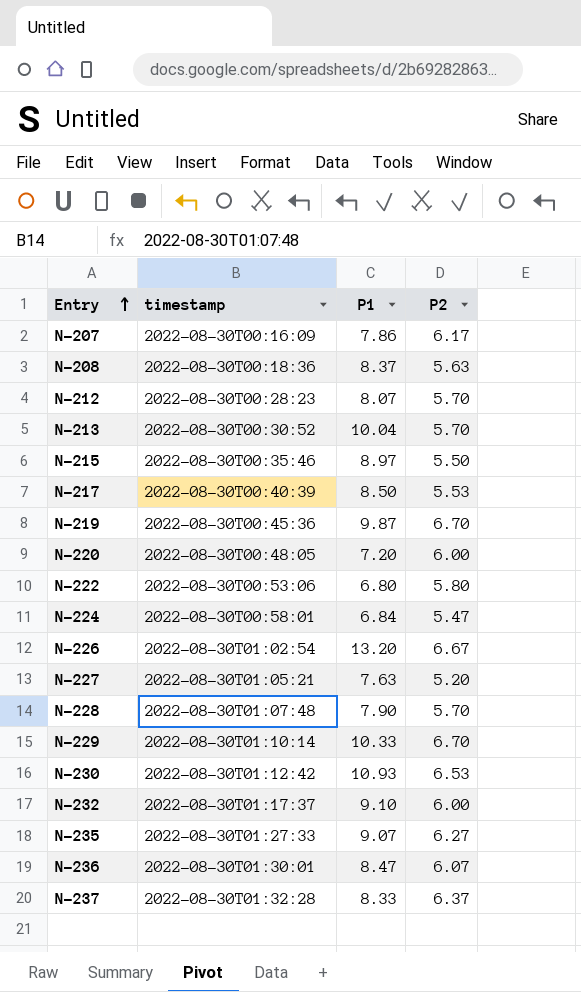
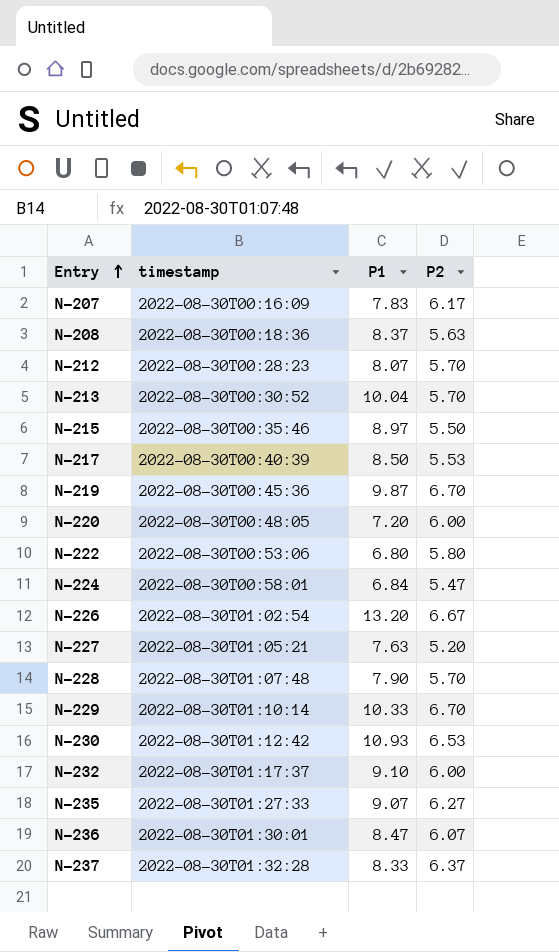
N-207 | P1: 7.86 -> 7.83

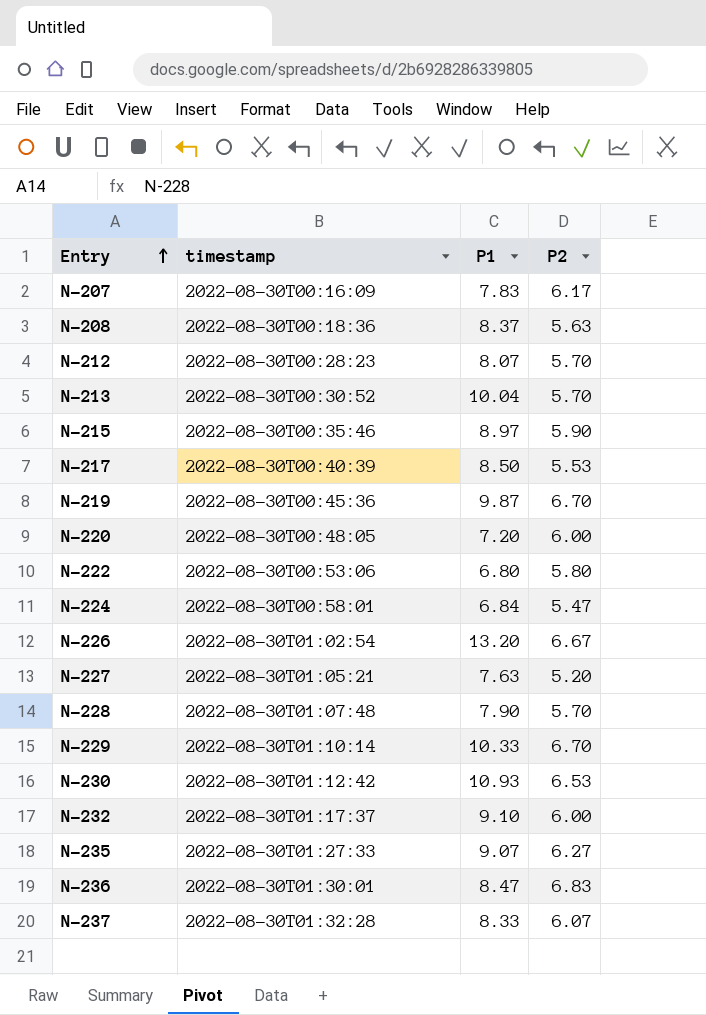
N-215 | P2: 5.50 -> 5.90
N-236 | P2: 6.07 -> 6.83
N-237 | P2: 6.37 -> 6.07

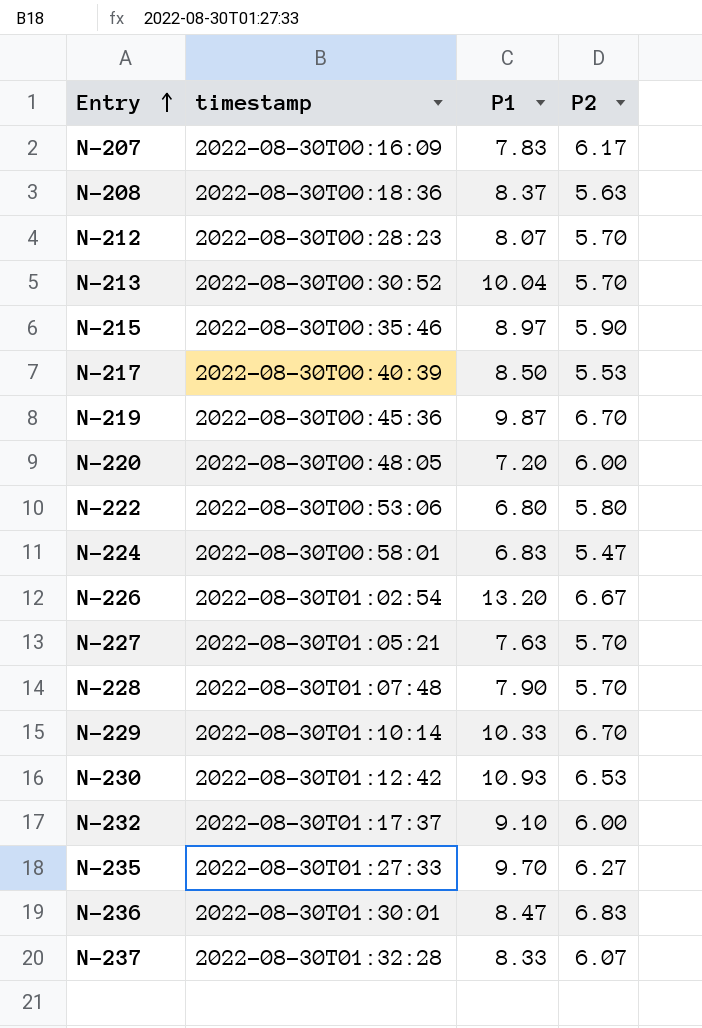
N-224 | P1: 6.84 -> 6.83
N-227 | P2: 5.20 -> 5.70
N-235 | P1: 9.07 -> 9.70

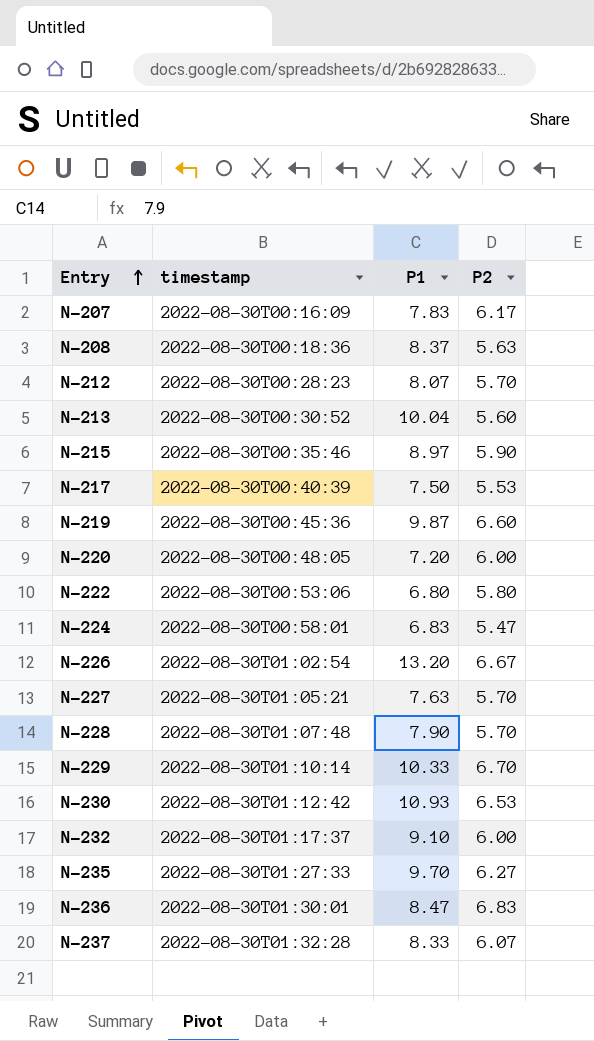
N-213 | P2: 5.70 -> 5.60
N-217 | P1: 8.50 -> 7.50
N-219 | P2: 6.70 -> 6.60

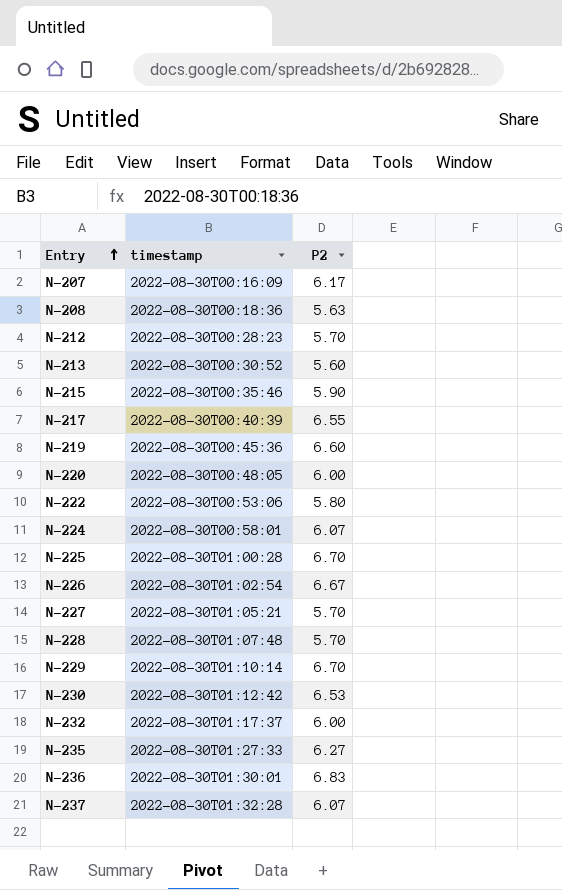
column P1 | position: 3 -> none
N-217 | P2: 5.53 -> 6.55
N-224 | P2: 5.47 -> 6.07
row N-225: none -> 2022-08-30T01:00:28 | 6.70

